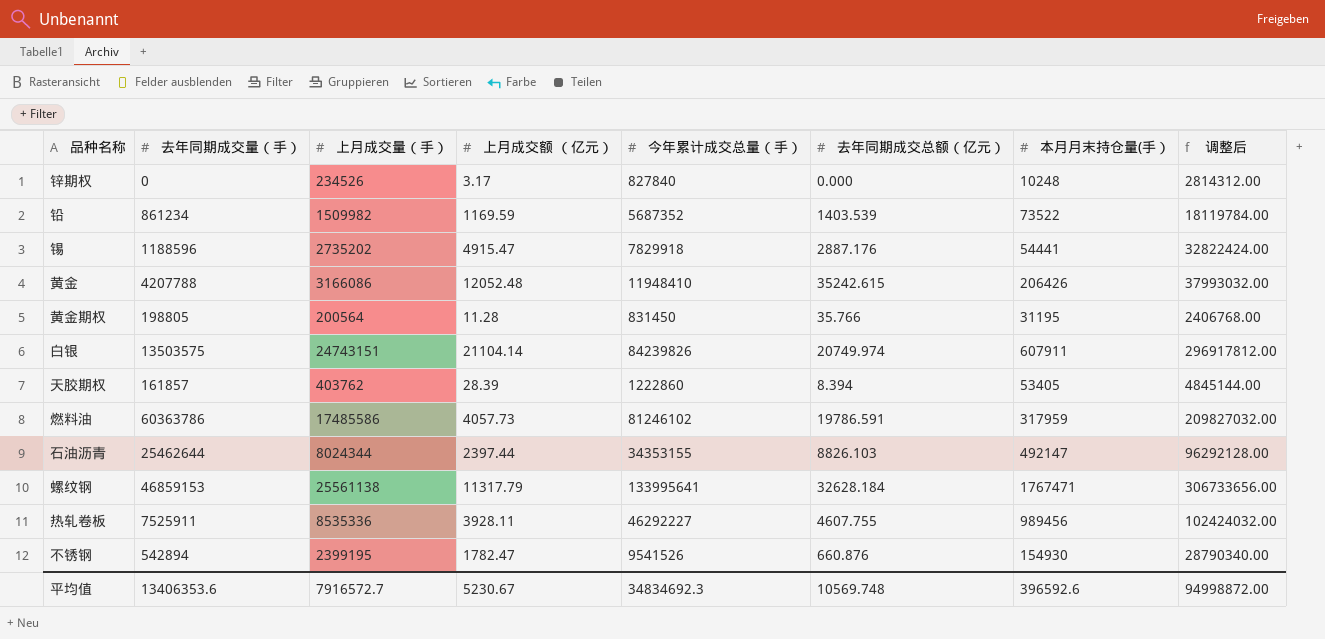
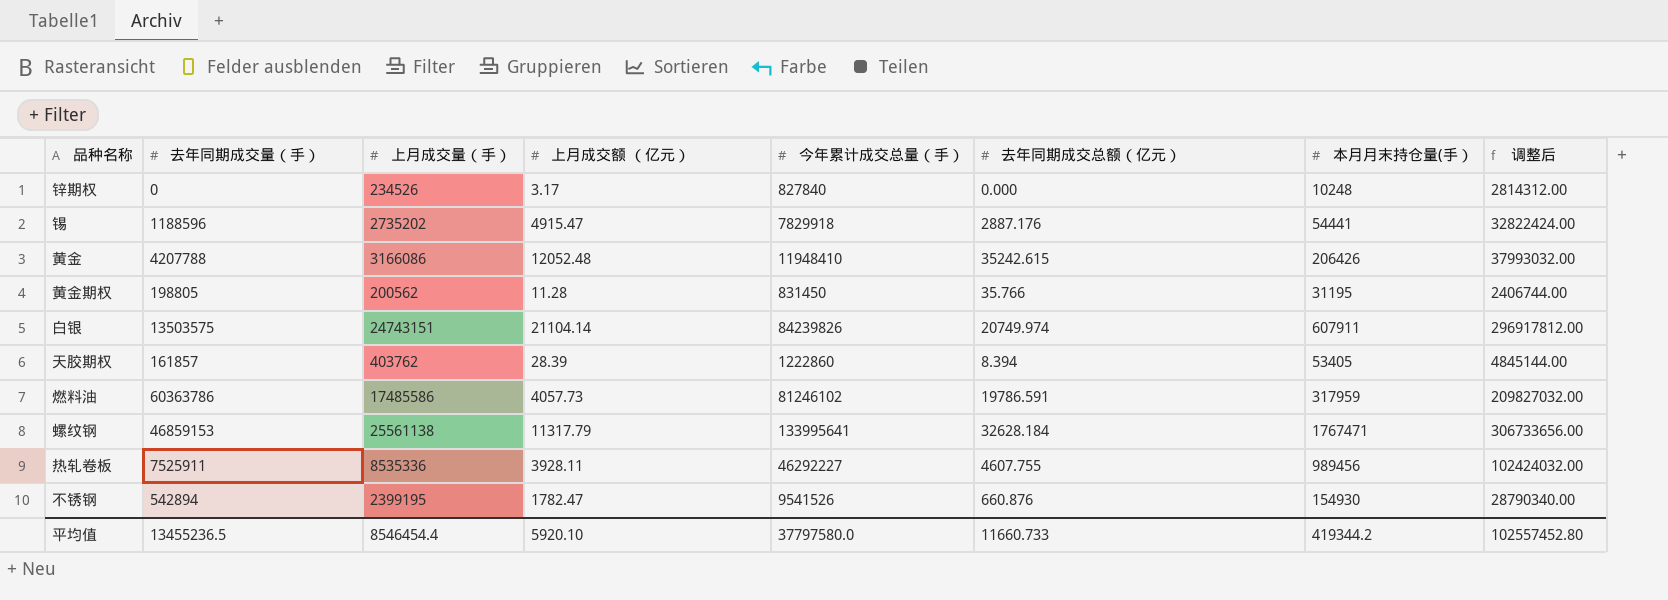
row 铅: 861234 | 1509982 | 1169.59 | 5687352 | 1403.539 | 73522 | 18119784.00 -> none
row 石油沥青: 25462644 | 8024344 | 2397.44 | 34353155 | 8826.103 | 492147 | 96292128.00 -> none
黄金期权 | 上月成交量（手）: 200564 -> 200562
黄金期权 | 调整后: 2406768.00 -> 2406744.00
平均值 | 去年同期成交量（手）: 13406353.6 -> 13455236.5
平均值 | 上月成交量（手）: 7916572.7 -> 8546454.4
平均值 | 上月成交额 （亿元）: 5230.67 -> 5920.10
平均值 | 今年累计成交总量（手）: 34834692.3 -> 37797580.0
平均值 | 去年同期成交总额（亿元）: 10569.748 -> 11660.733
平均值 | 本月月末持仓量(手）: 396592.6 -> 419344.2
平均值 | 调整后: 94998872.00 -> 102557452.80

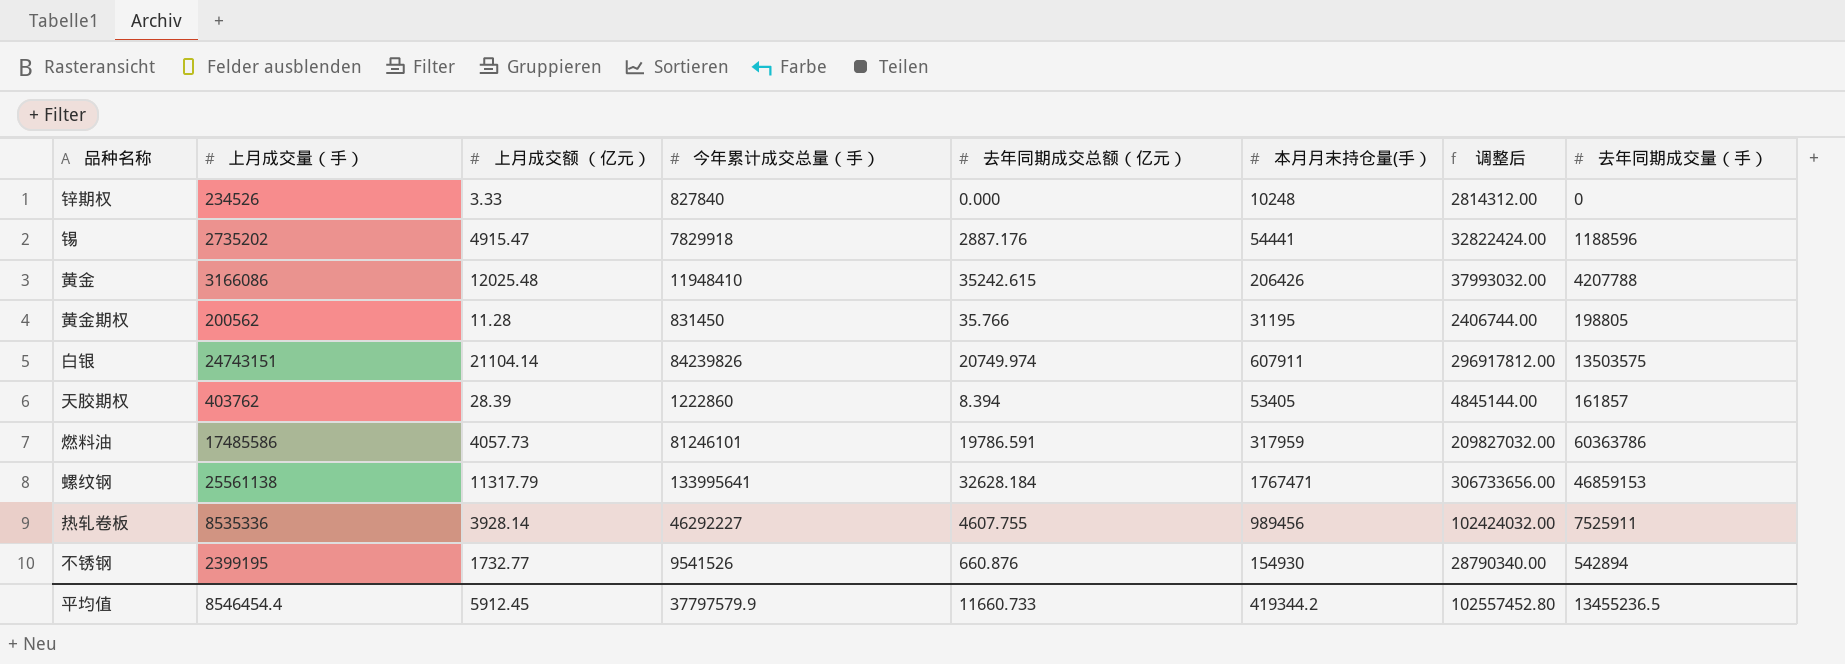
column 去年同期成交量（手） | position: 2 -> 8
锌期权 | 上月成交额 （亿元）: 3.17 -> 3.33
黄金 | 上月成交额 （亿元）: 12052.48 -> 12025.48
燃料油 | 今年累计成交总量（手）: 81246102 -> 81246101
热轧卷板 | 上月成交额 （亿元）: 3928.11 -> 3928.14
不锈钢 | 上月成交额 （亿元）: 1782.47 -> 1732.77
平均值 | 上月成交额 （亿元）: 5920.10 -> 5912.45
平均值 | 今年累计成交总量（手）: 37797580.0 -> 37797579.9

